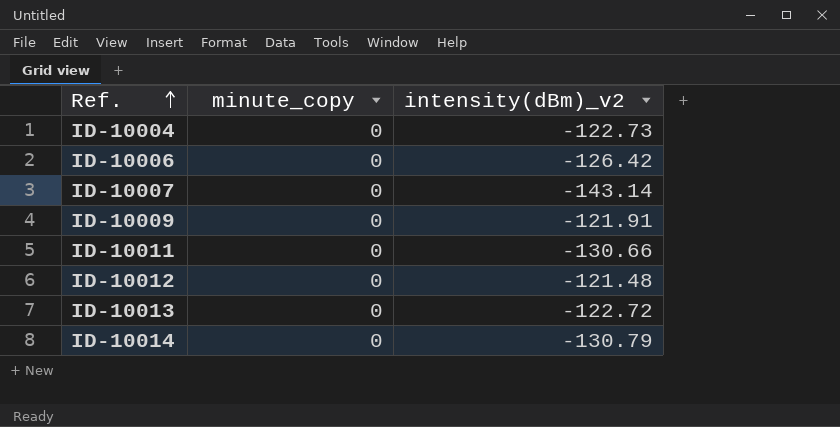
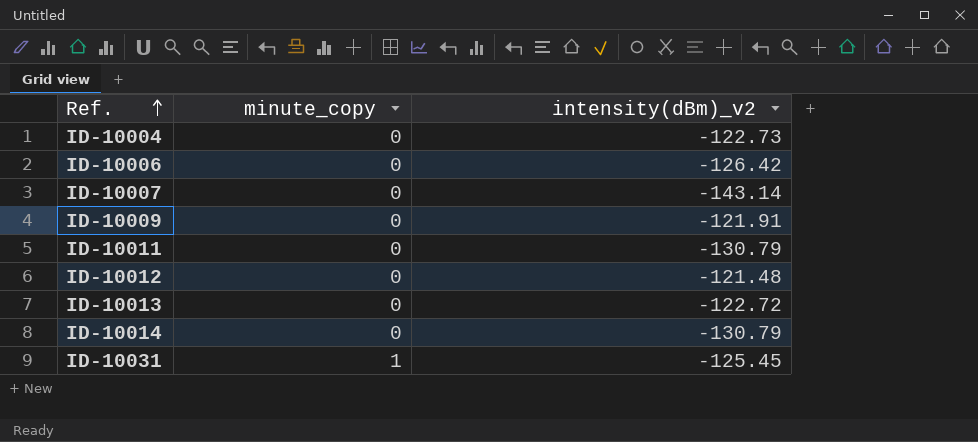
ID-10011 | intensity(dBm)_v2: -130.66 -> -130.79
row ID-10031: none -> 1 | -125.45

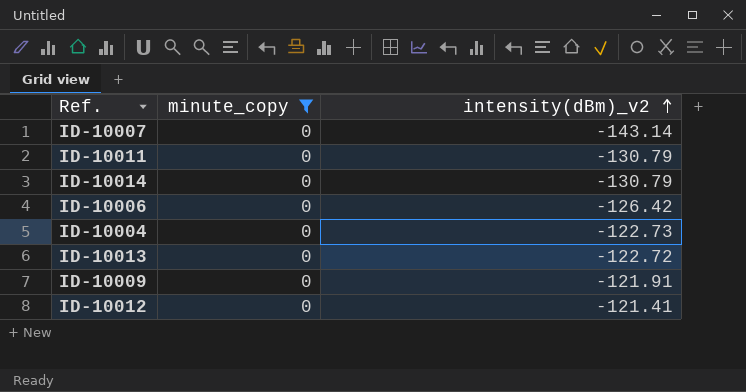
filter: none -> minute_copy = 0
row order: Ref. ascending -> intensity(dBm)_v2 ascending
ID-10012 | intensity(dBm)_v2: -121.48 -> -121.41

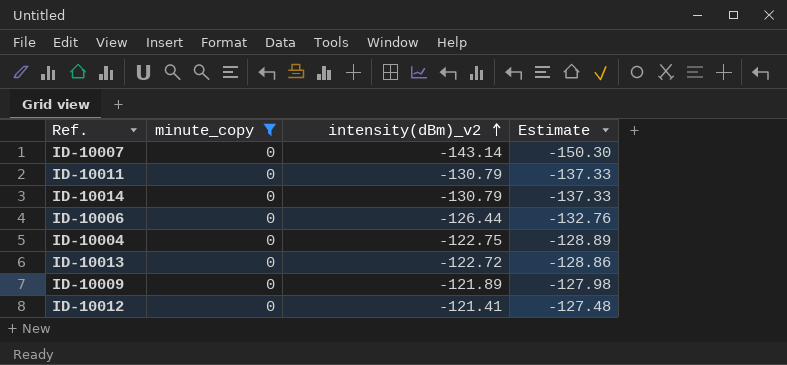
column Estimate | formula: none -> [intensity(dBm)_v2] * 1.05
ID-10006 | intensity(dBm)_v2: -126.42 -> -126.44
ID-10004 | intensity(dBm)_v2: -122.73 -> -122.75
ID-10009 | intensity(dBm)_v2: -121.91 -> -121.89

